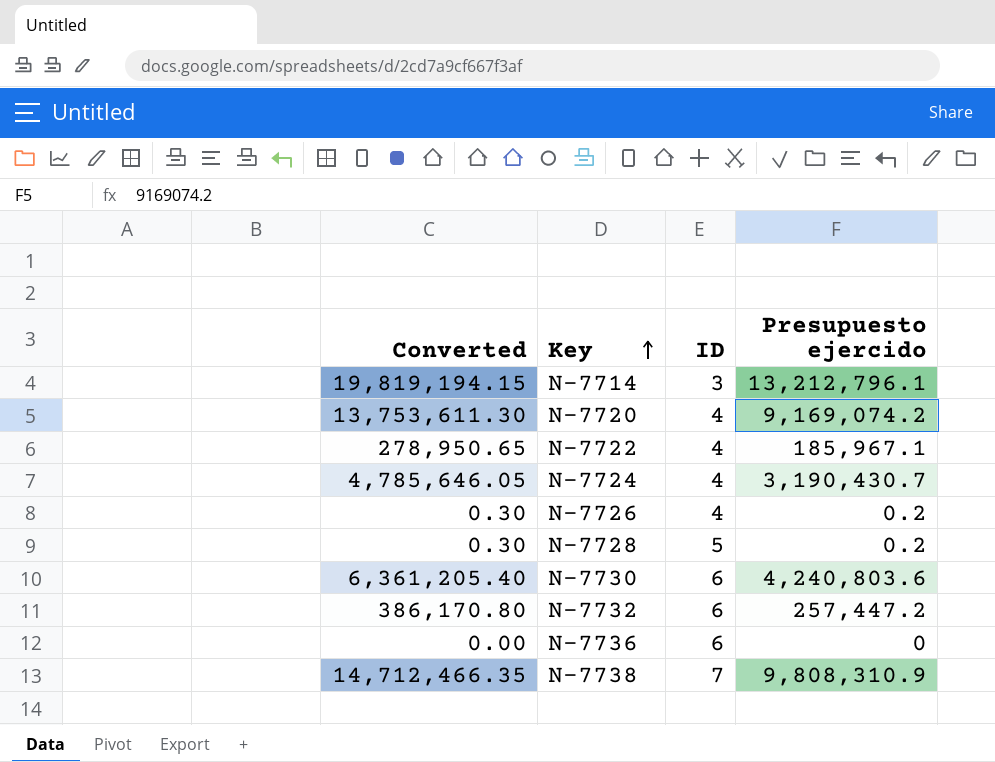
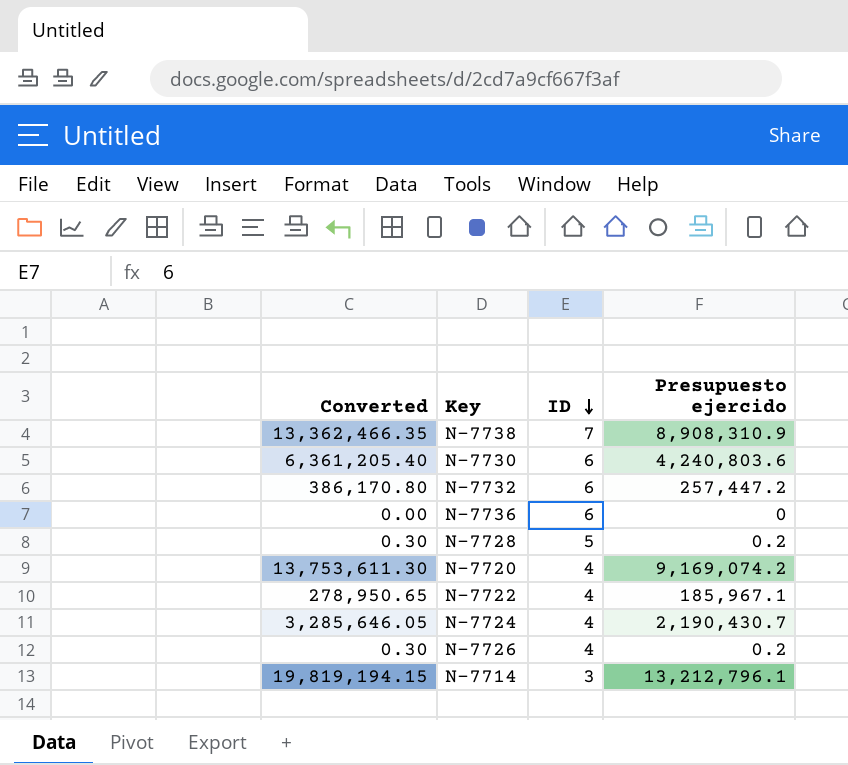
row order: Key ascending -> ID descending
N-7738 | Converted: 14,712,466.35 -> 13,362,466.35
N-7738 | Presupuesto ejercido: 9,808,310.9 -> 8,908,310.9
N-7724 | Converted: 4,785,646.05 -> 3,285,646.05
N-7724 | Presupuesto ejercido: 3,190,430.7 -> 2,190,430.7

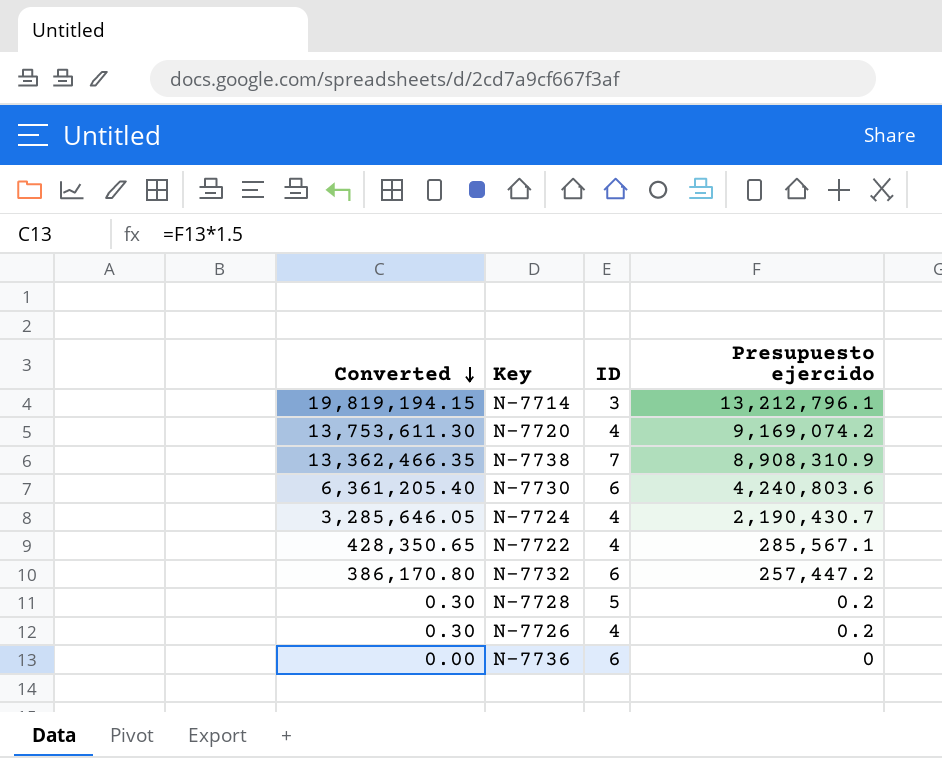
row order: ID descending -> Converted descending
N-7722 | Converted: 278,950.65 -> 428,350.65
N-7722 | Presupuesto ejercido: 185,967.1 -> 285,567.1

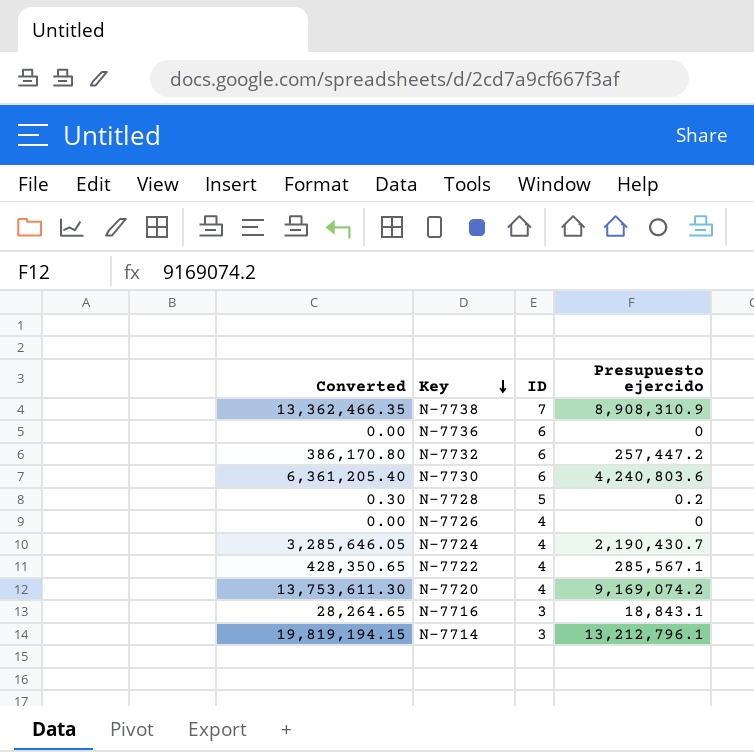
row order: Converted descending -> Key descending
N-7726 | Converted: 0.30 -> 0.00
N-7726 | Presupuesto ejercido: 0.2 -> 0
row N-7716: none -> 28,264.65 | 3 | 18,843.1

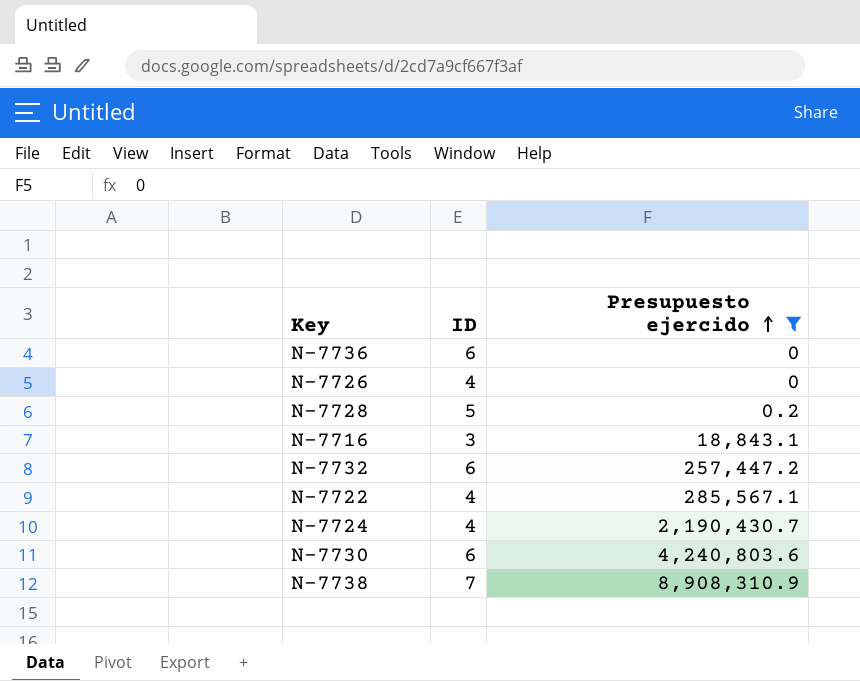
filter: none -> Presupuesto ejercido <= 8,908,310.9
row order: Key descending -> Presupuesto ejercido ascending
column Converted | formula: [Presupuesto ejercido] * 1.5 -> none

